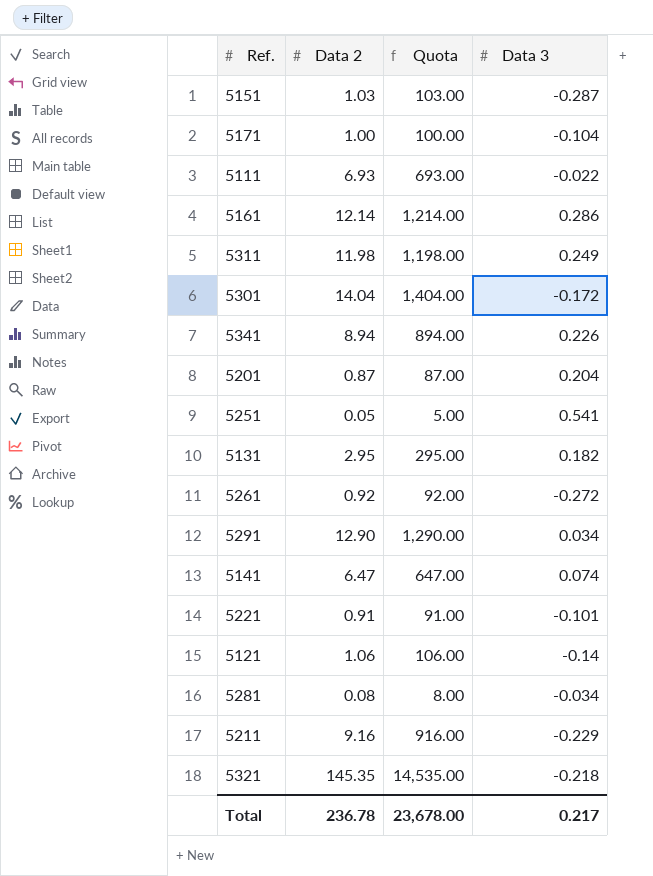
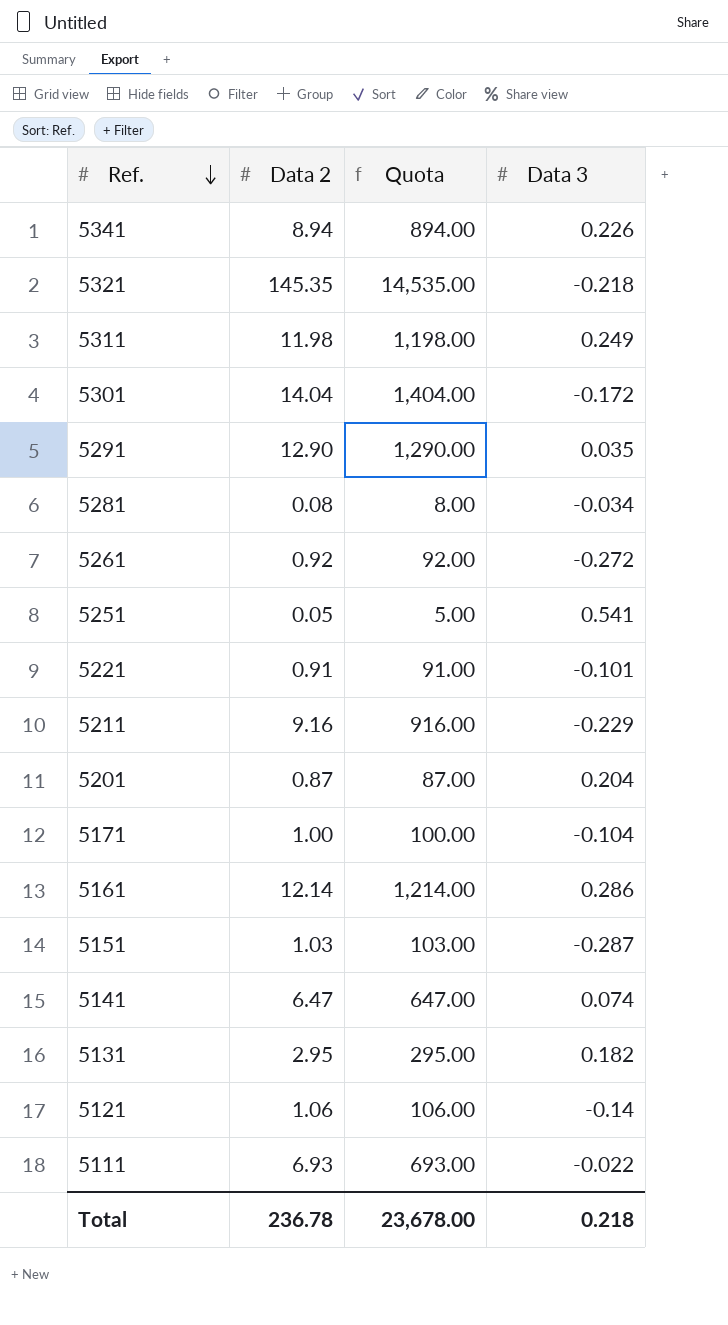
row order: none -> Ref. descending
5291 | Data 3: 0.034 -> 0.035
Total | Data 3: 0.217 -> 0.218

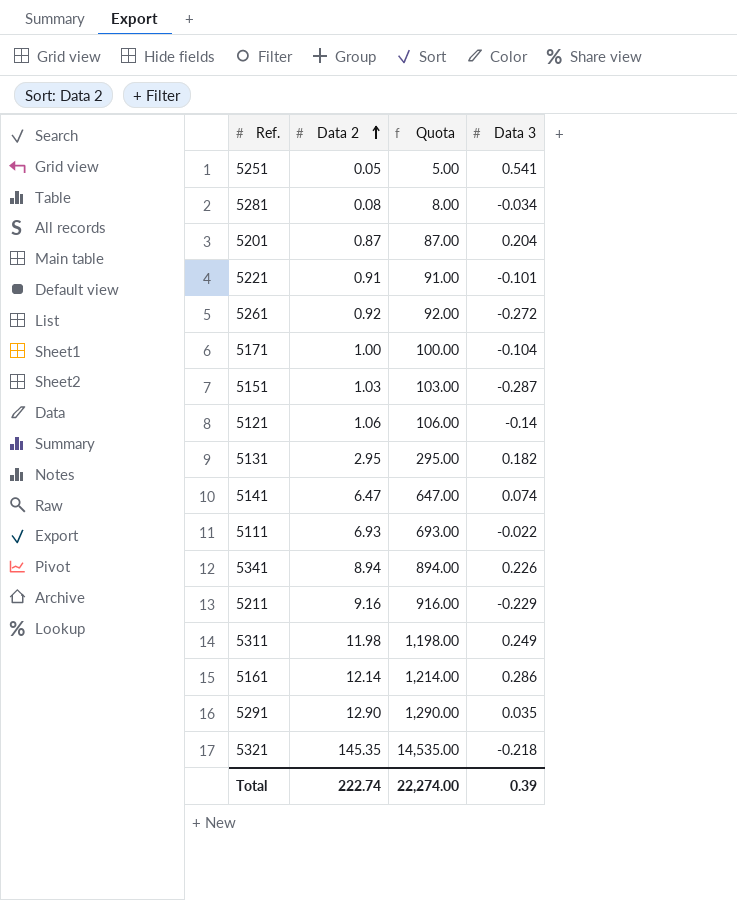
row order: Ref. descending -> Data 2 ascending
row 5301: 14.04 | 1,404.00 | -0.172 -> none
Total | Data 2: 236.78 -> 222.74
Total | Quota: 23,678.00 -> 22,274.00
Total | Data 3: 0.218 -> 0.39

